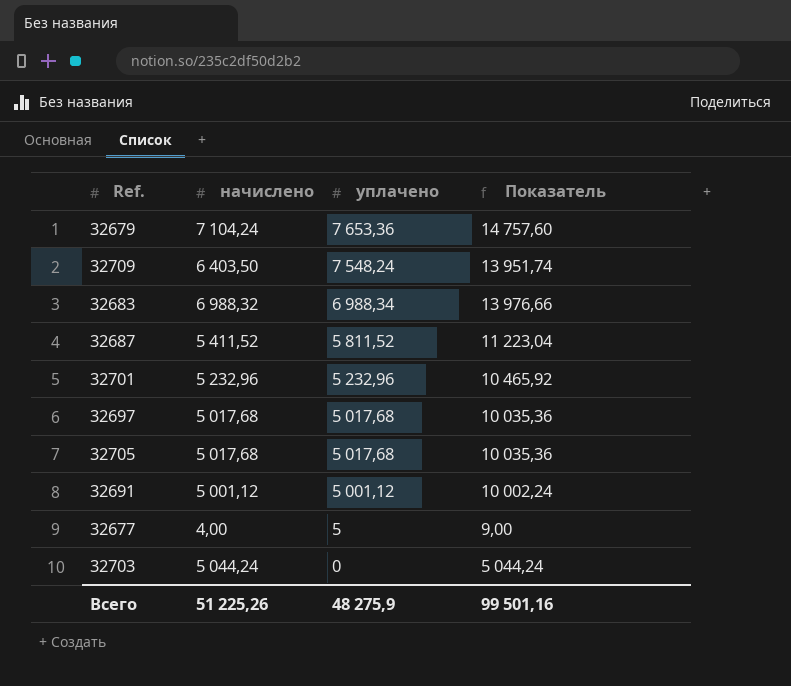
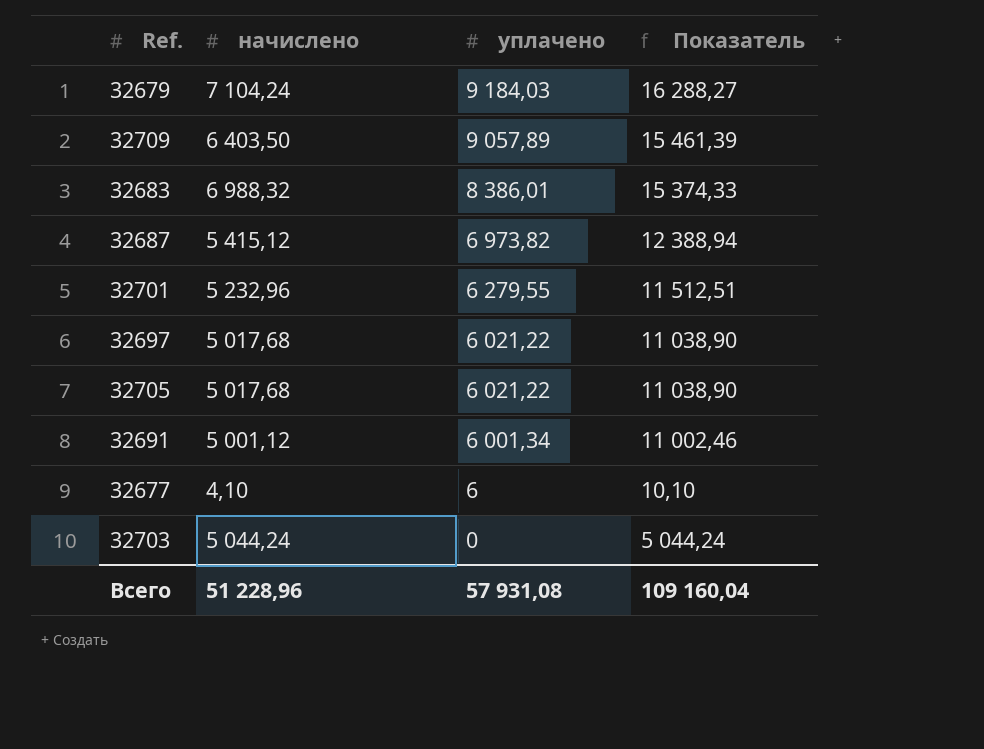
32679 | уплачено: 7 653,36 -> 9 184,03
32679 | Показатель: 14 757,60 -> 16 288,27
32709 | уплачено: 7 548,24 -> 9 057,89
32709 | Показатель: 13 951,74 -> 15 461,39
32683 | уплачено: 6 988,34 -> 8 386,01
32683 | Показатель: 13 976,66 -> 15 374,33
32687 | начислено: 5 411,52 -> 5 415,12
32687 | уплачено: 5 811,52 -> 6 973,82
32687 | Показатель: 11 223,04 -> 12 388,94
32701 | уплачено: 5 232,96 -> 6 279,55
32701 | Показатель: 10 465,92 -> 11 512,51
32697 | уплачено: 5 017,68 -> 6 021,22
32697 | Показатель: 10 035,36 -> 11 038,90
32705 | уплачено: 5 017,68 -> 6 021,22
32705 | Показатель: 10 035,36 -> 11 038,90
32691 | уплачено: 5 001,12 -> 6 001,34
32691 | Показатель: 10 002,24 -> 11 002,46
32677 | начислено: 4,00 -> 4,10
32677 | уплачено: 5 -> 6
32677 | Показатель: 9,00 -> 10,10
Всего | начислено: 51 225,26 -> 51 228,96
Всего | уплачено: 48 275,9 -> 57 931,08
Всего | Показатель: 99 501,16 -> 109 160,04

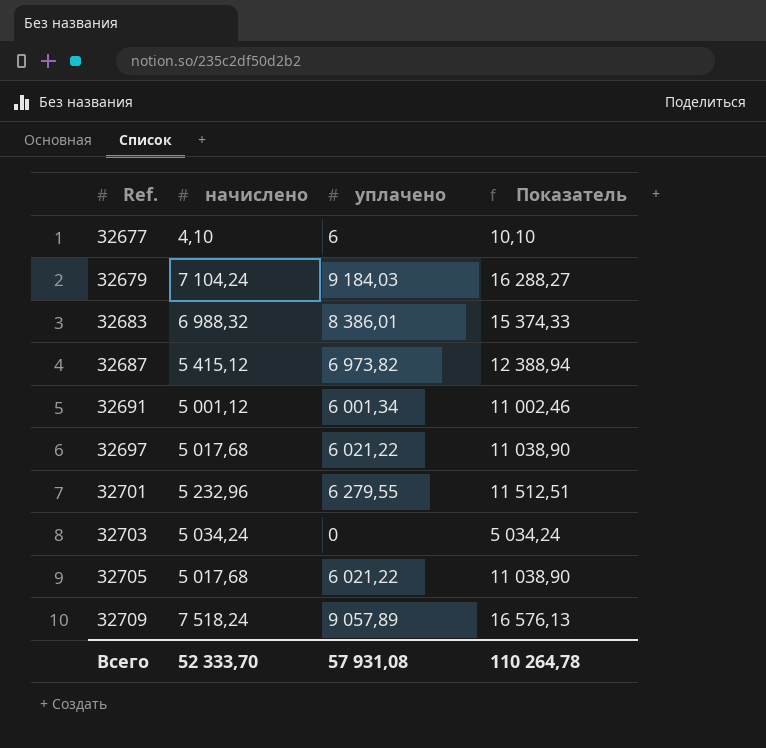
row order: уплачено descending -> Ref. ascending
32703 | начислено: 5 044,24 -> 5 034,24
32703 | Показатель: 5 044,24 -> 5 034,24
32709 | начислено: 6 403,50 -> 7 518,24
32709 | Показатель: 15 461,39 -> 16 576,13
Всего | начислено: 51 228,96 -> 52 333,70
Всего | Показатель: 109 160,04 -> 110 264,78

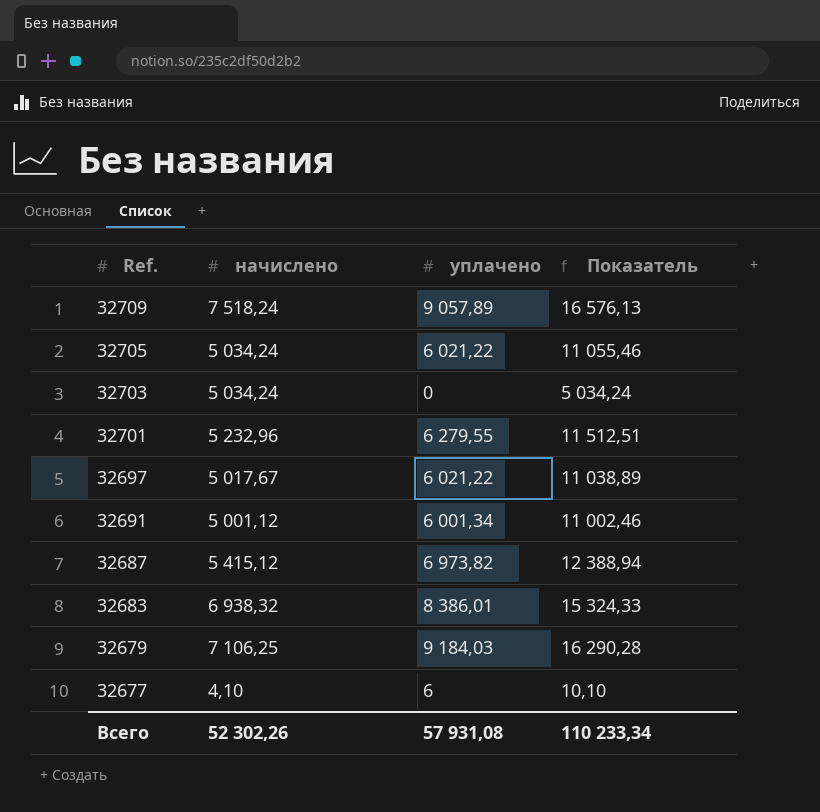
row order: Ref. ascending -> Ref. descending
32705 | начислено: 5 017,68 -> 5 034,24
32705 | Показатель: 11 038,90 -> 11 055,46
32697 | начислено: 5 017,68 -> 5 017,67
32697 | Показатель: 11 038,90 -> 11 038,89
32683 | начислено: 6 988,32 -> 6 938,32
32683 | Показатель: 15 374,33 -> 15 324,33
32679 | начислено: 7 104,24 -> 7 106,25
32679 | Показатель: 16 288,27 -> 16 290,28
Всего | начислено: 52 333,70 -> 52 302,26
Всего | Показатель: 110 264,78 -> 110 233,34

